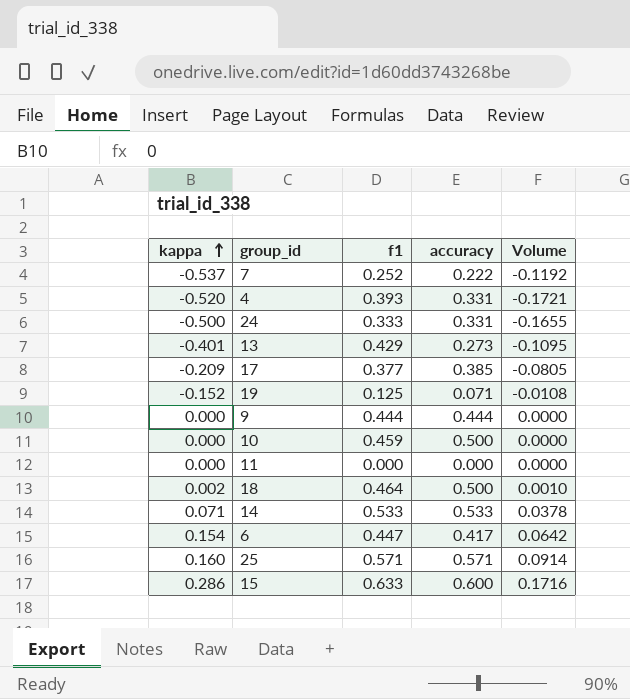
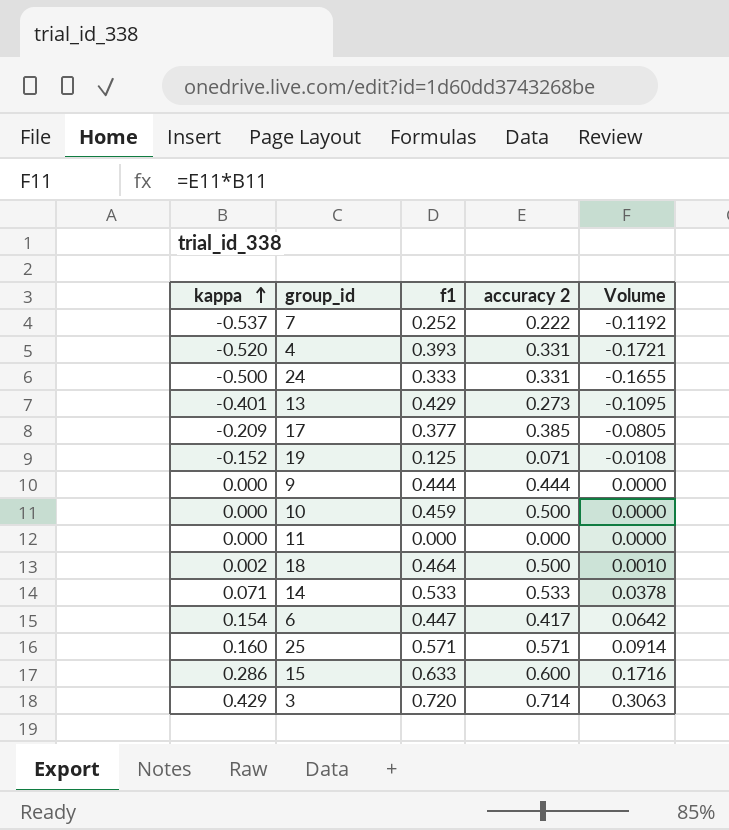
column name: accuracy -> accuracy 2
row 3: none -> 0.429 | 0.720 | 0.714 | 0.3063

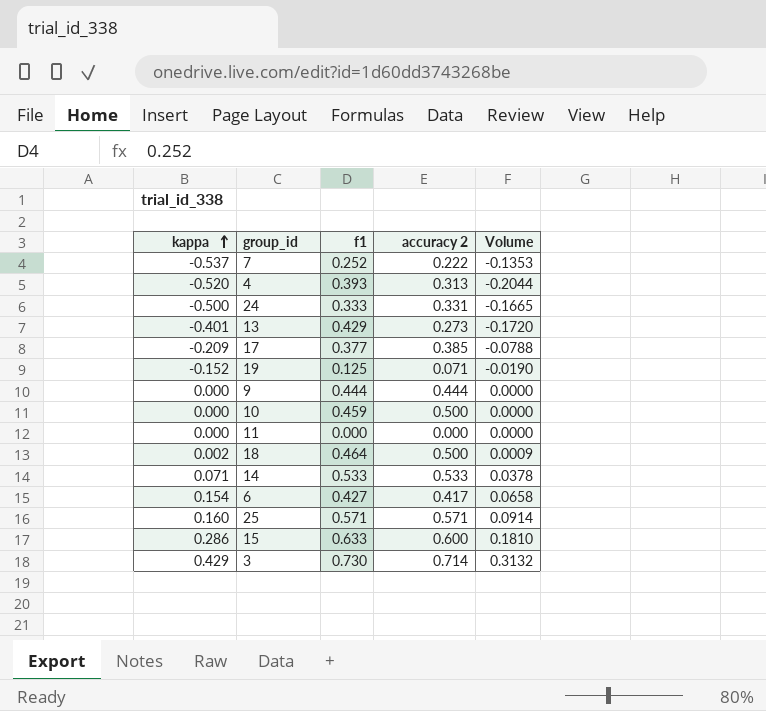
column Volume | formula: [kappa] * [accuracy 2] -> [kappa] * [f1]
4 | accuracy 2: 0.331 -> 0.313
6 | f1: 0.447 -> 0.427
3 | f1: 0.720 -> 0.730

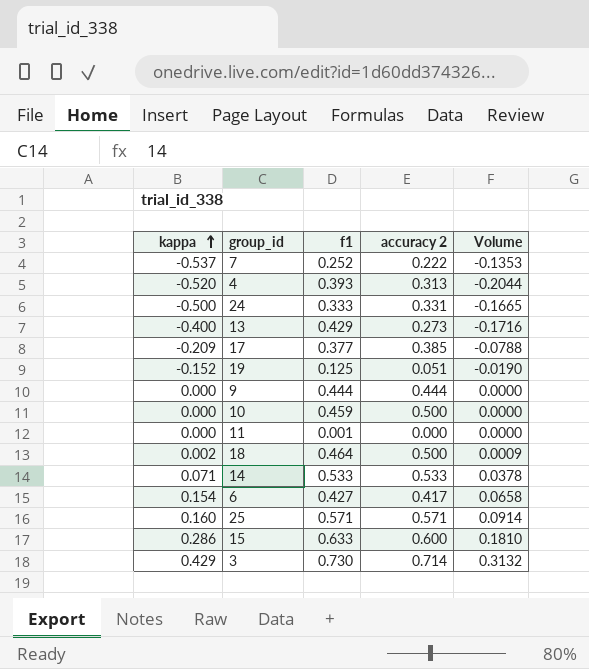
13 | kappa: -0.401 -> -0.400
13 | Volume: -0.1720 -> -0.1716
19 | accuracy 2: 0.071 -> 0.051
11 | f1: 0.000 -> 0.001

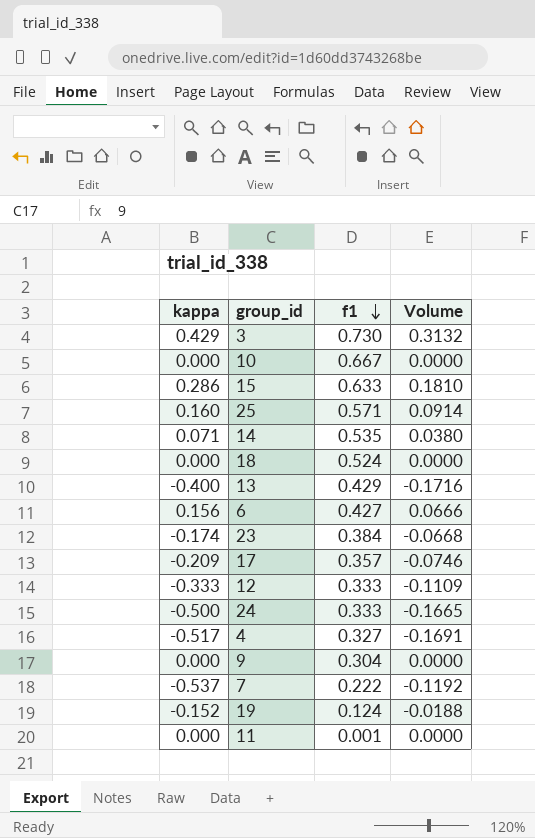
row order: kappa ascending -> f1 descending
column accuracy 2 | position: 4 -> none
10 | f1: 0.459 -> 0.667
14 | f1: 0.533 -> 0.535
14 | Volume: 0.0378 -> 0.0380
18 | kappa: 0.002 -> 0.000
18 | f1: 0.464 -> 0.524
18 | Volume: 0.0009 -> 0.0000
6 | kappa: 0.154 -> 0.156
6 | Volume: 0.0658 -> 0.0666
row 23: none -> -0.174 | 0.384 | -0.0668
17 | f1: 0.377 -> 0.357
17 | Volume: -0.0788 -> -0.0746
row 12: none -> -0.333 | 0.333 | -0.1109
4 | kappa: -0.520 -> -0.517
4 | f1: 0.393 -> 0.327
4 | Volume: -0.2044 -> -0.1691
9 | f1: 0.444 -> 0.304
7 | f1: 0.252 -> 0.222
7 | Volume: -0.1353 -> -0.1192
19 | f1: 0.125 -> 0.124
19 | Volume: -0.0190 -> -0.0188

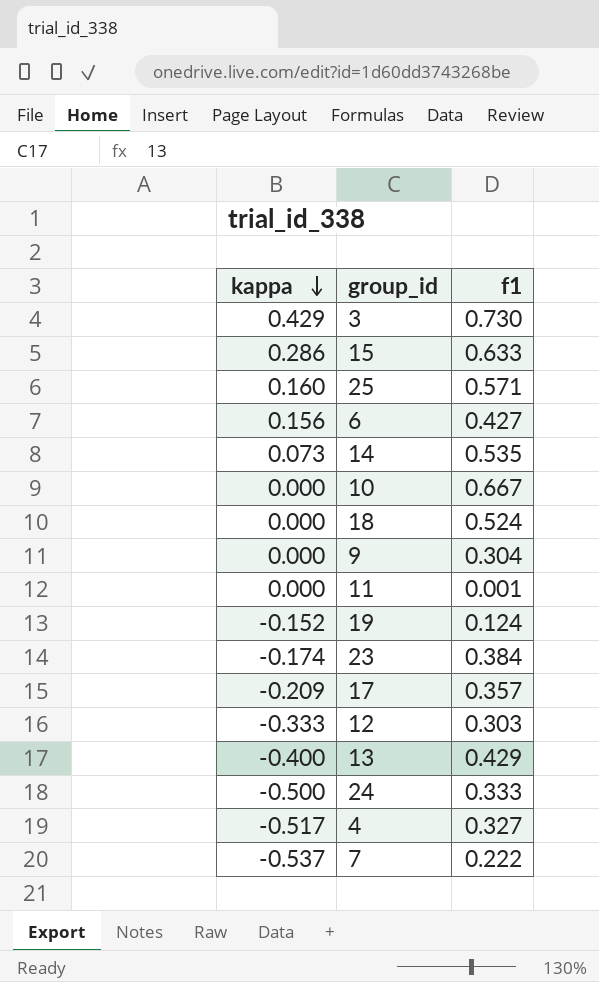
row order: f1 descending -> kappa descending
column Volume | formula: [kappa] * [f1] -> none
14 | kappa: 0.071 -> 0.073
12 | f1: 0.333 -> 0.303

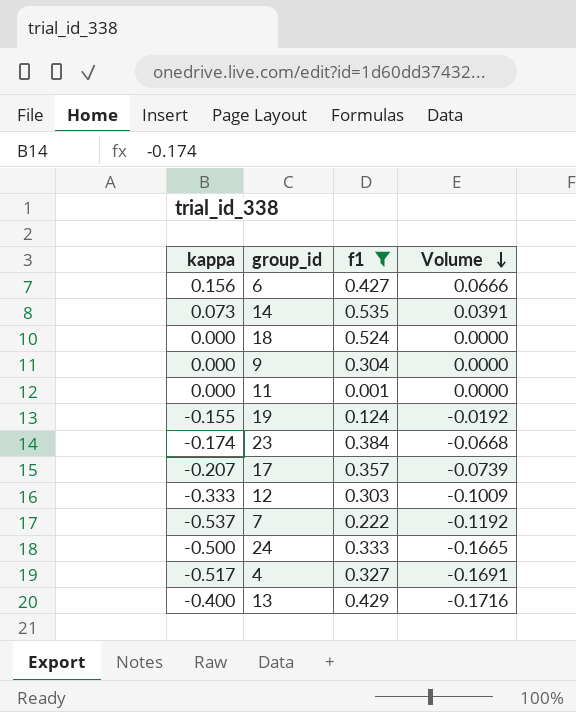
filter: none -> f1 <= 0.535
row order: kappa descending -> Volume descending
column Volume | formula: none -> [kappa] * [f1]
19 | kappa: -0.152 -> -0.155
17 | kappa: -0.209 -> -0.207

